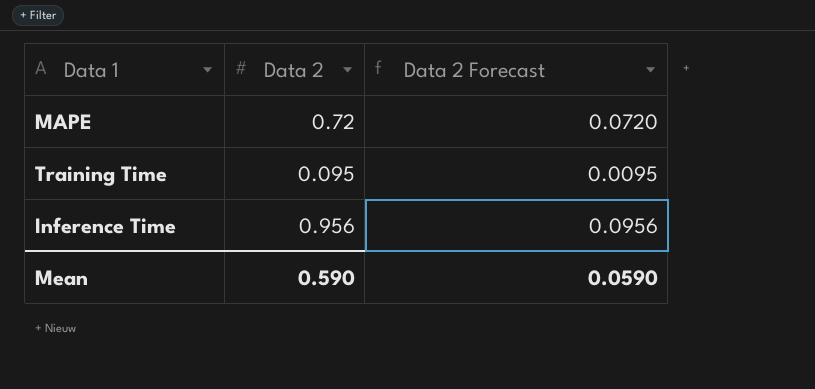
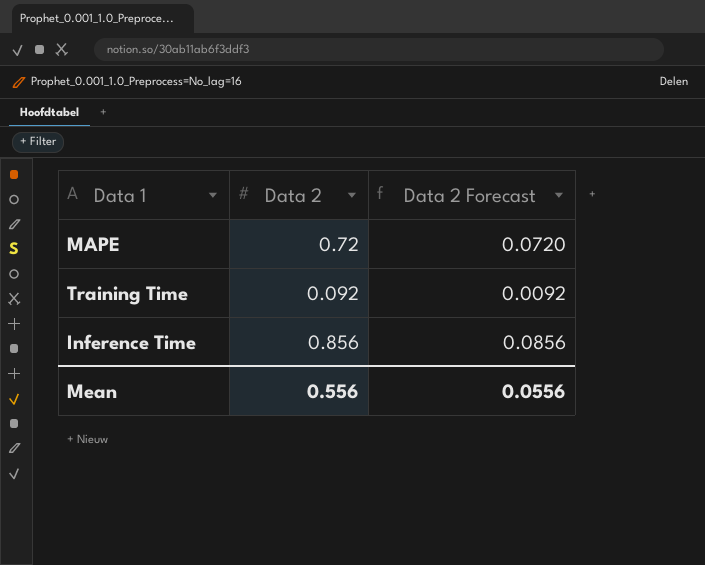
Training Time | Data 2: 0.095 -> 0.092
Training Time | Data 2 Forecast: 0.0095 -> 0.0092
Inference Time | Data 2: 0.956 -> 0.856
Inference Time | Data 2 Forecast: 0.0956 -> 0.0856
Mean | Data 2: 0.590 -> 0.556
Mean | Data 2 Forecast: 0.0590 -> 0.0556

